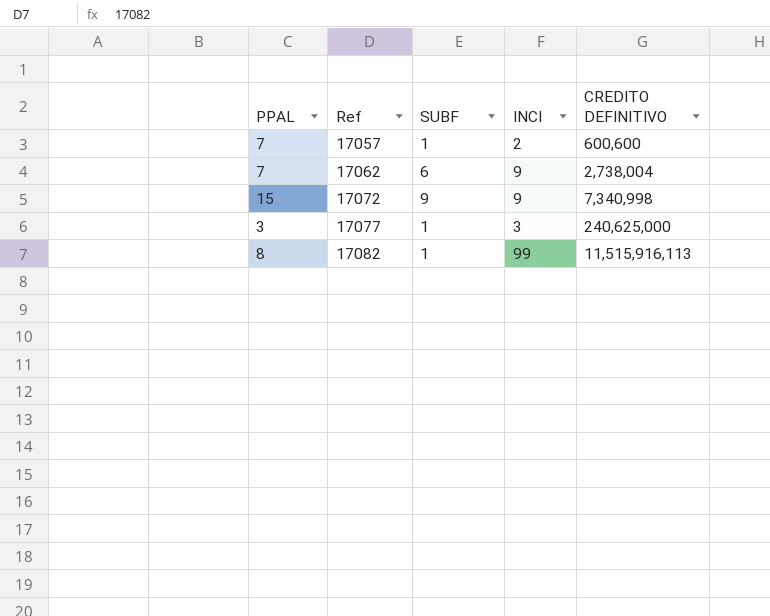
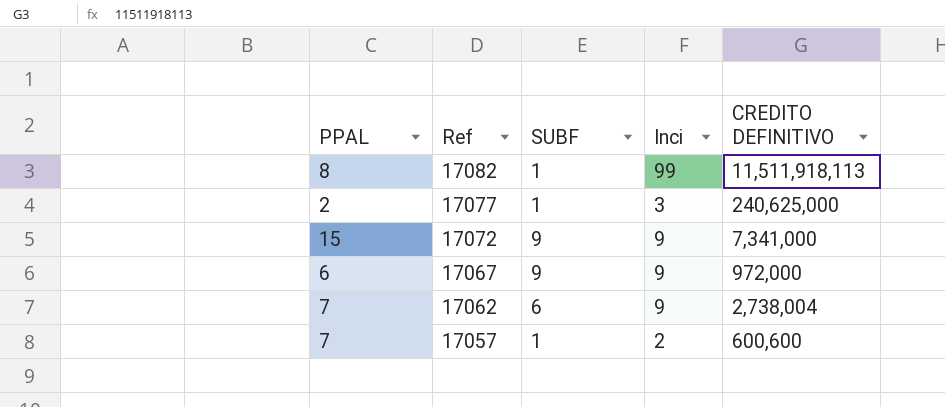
row order: Ref ascending -> Ref descending
column name: INCI -> Inci
17082 | CREDITO DEFINITIVO: 11,515,916,113 -> 11,511,918,113
17077 | PPAL: 3 -> 2
17072 | CREDITO DEFINITIVO: 7,340,998 -> 7,341,000
row 17067: none -> 6 | 9 | 9 | 972,000

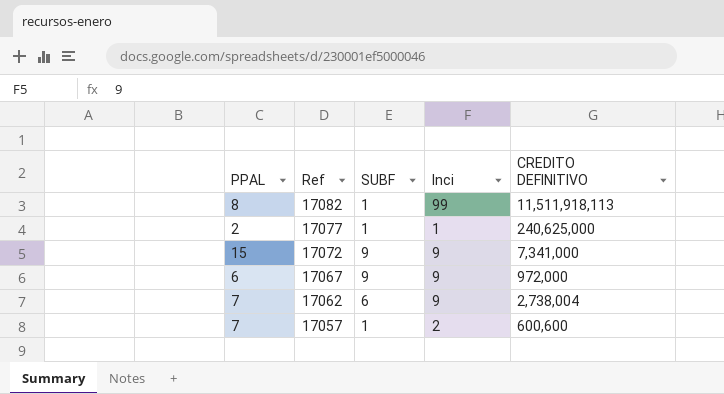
17077 | Inci: 3 -> 1

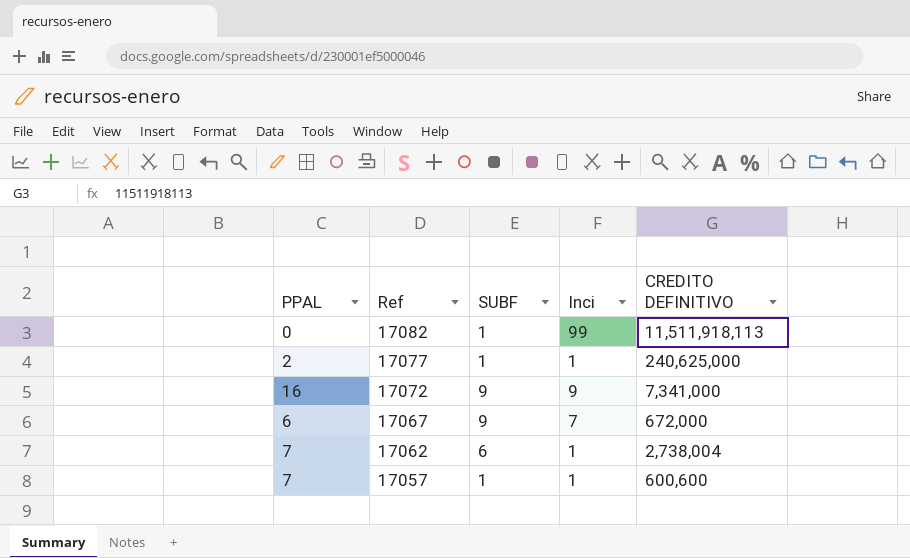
17082 | PPAL: 8 -> 0
17072 | PPAL: 15 -> 16
17067 | Inci: 9 -> 7
17067 | CREDITO DEFINITIVO: 972,000 -> 672,000
17062 | Inci: 9 -> 1
17057 | Inci: 2 -> 1

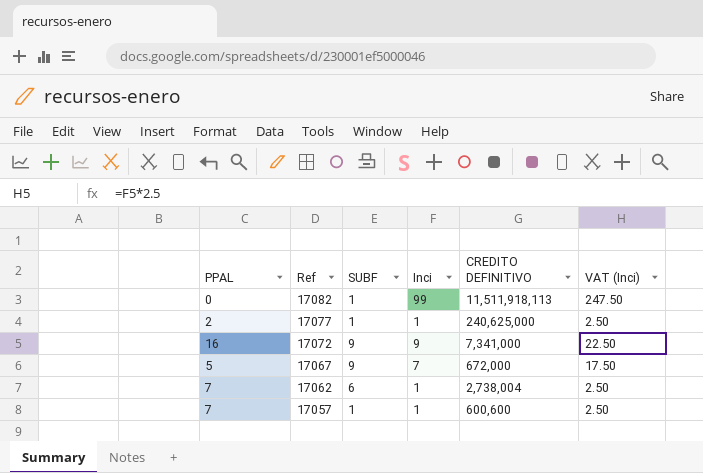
column VAT (Inci) | formula: none -> [Inci] * 2.5
17067 | PPAL: 6 -> 5

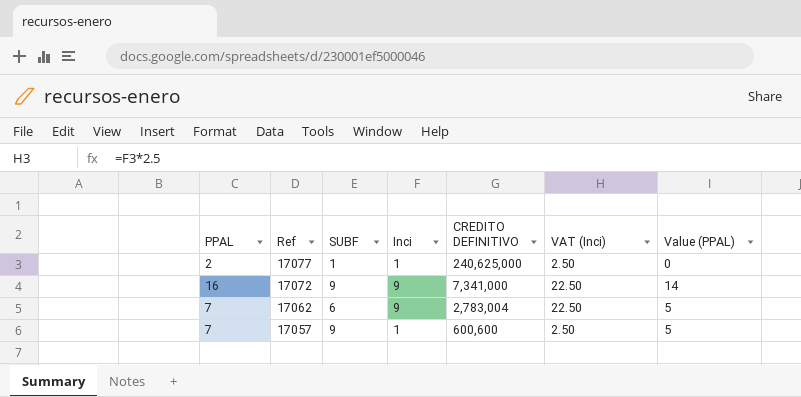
column Value (PPAL) | formula: none -> [PPAL] - 2
row 17082: 0 | 1 | 99 | 11,511,918,113 | 247.50 -> none
row 17067: 5 | 9 | 7 | 672,000 | 17.50 -> none
17062 | Inci: 1 -> 9
17062 | CREDITO DEFINITIVO: 2,738,004 -> 2,783,004
17062 | VAT (Inci): 2.50 -> 22.50
17057 | SUBF: 1 -> 9

